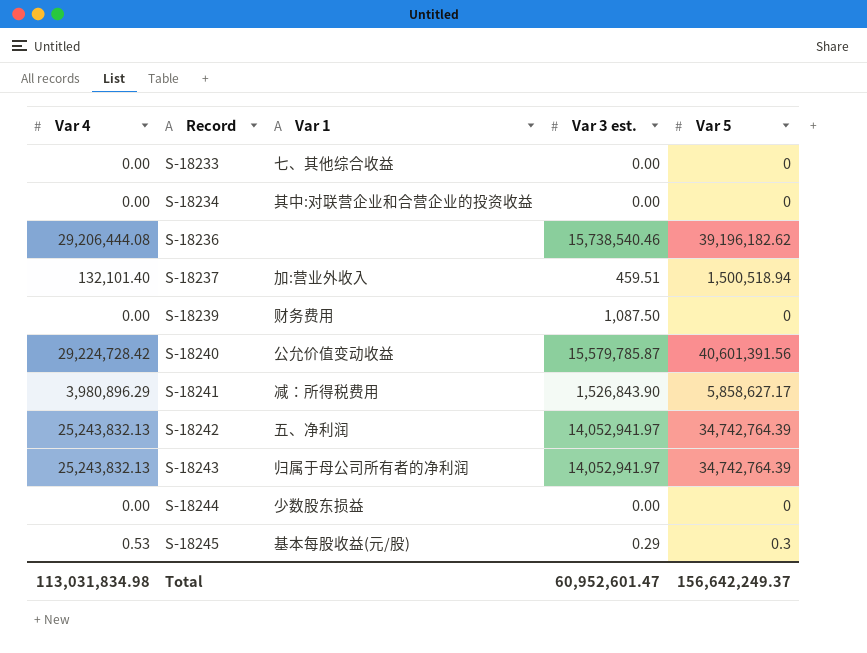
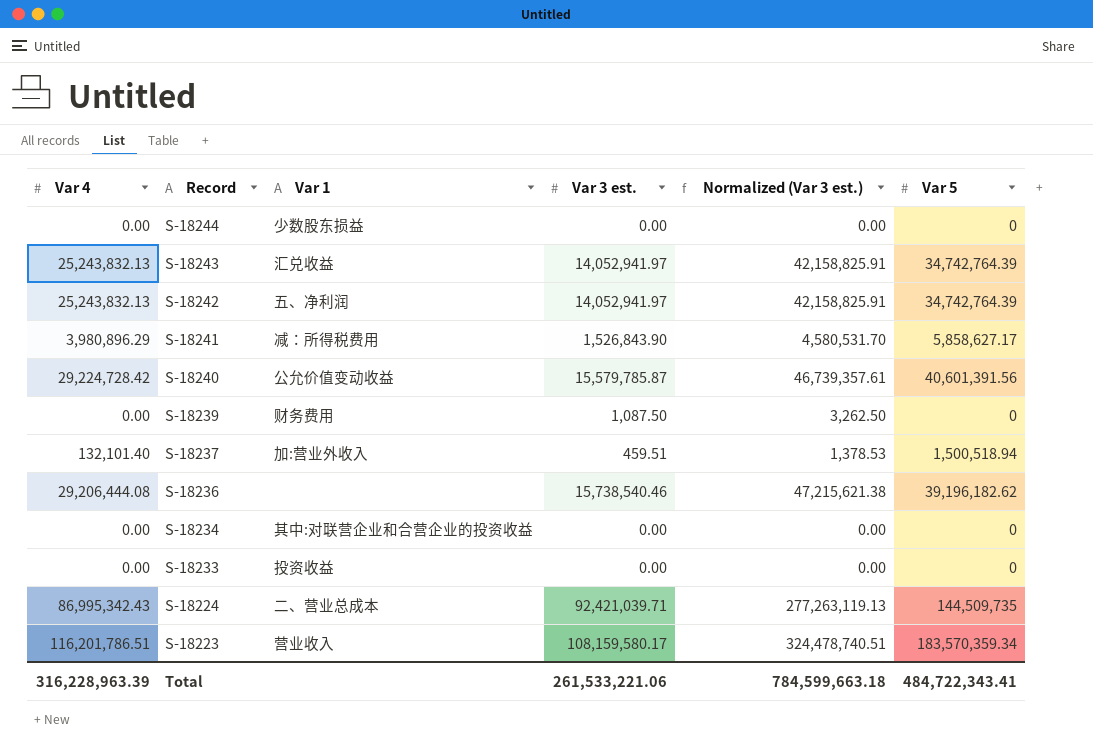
row order: Record ascending -> Record descending
column Normalized (Var 3 est.) | formula: none -> [Var 3 est.] * 3
row S-18245: 0.53 | 基本每股收益(元/股) | 0.29 | 0.3 -> none
S-18243 | Var 1: 归属于母公司所有者的净利润 -> 汇兑收益
S-18233 | Var 1: 七、其他综合收益 -> 投资收益
row S-18224: none -> 86,995,342.43 | 二、营业总成本 | 92,421,039.71 | 277,263,119.13 | 144,509,735
row S-18223: none -> 116,201,786.51 | 营业收入 | 108,159,580.17 | 324,478,740.51 | 183,570,359.34
Total | Var 4: 113,031,834.98 -> 316,228,963.39
Total | Var 3 est.: 60,952,601.47 -> 261,533,221.06
Total | Var 5: 156,642,249.37 -> 484,722,343.41

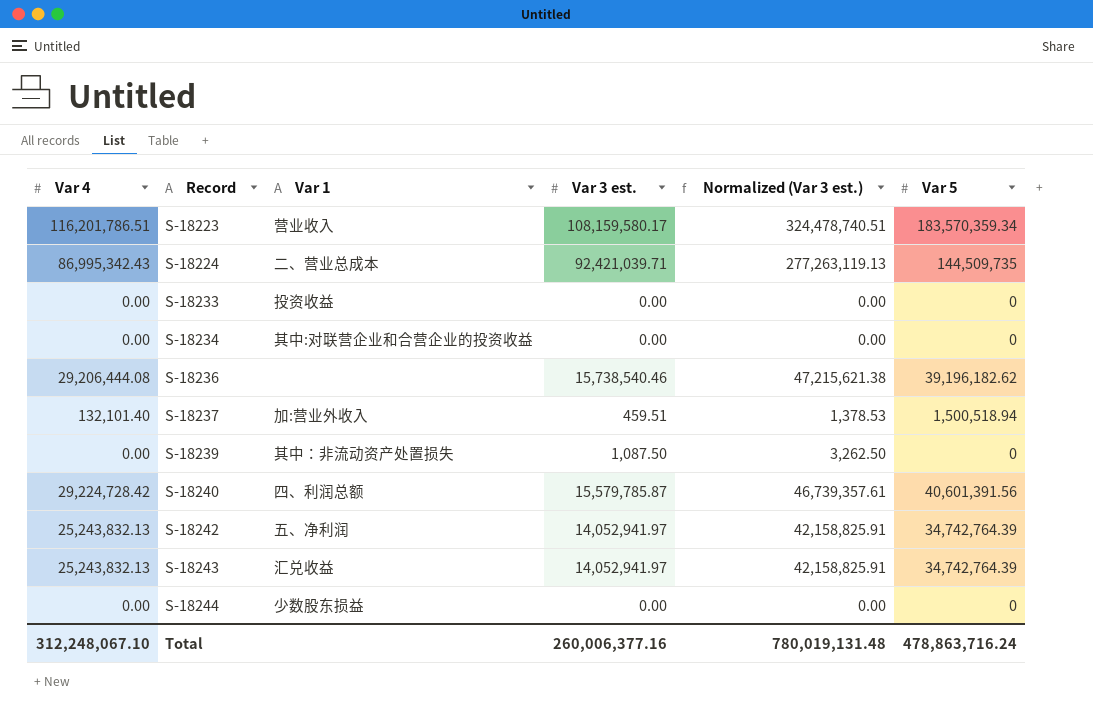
row order: Record descending -> Record ascending
row S-18241: 3,980,896.29 | 减：所得税费用 | 1,526,843.90 | 4,580,531.70 | 5,858,627.17 -> none
S-18239 | Var 1: 财务费用 -> 其中：非流动资产处置损失
S-18240 | Var 1: 公允价值变动收益 -> 四、利润总额
Total | Var 4: 316,228,963.39 -> 312,248,067.10
Total | Var 3 est.: 261,533,221.06 -> 260,006,377.16
Total | Normalized (Var 3 est.): 784,599,663.18 -> 780,019,131.48
Total | Var 5: 484,722,343.41 -> 478,863,716.24

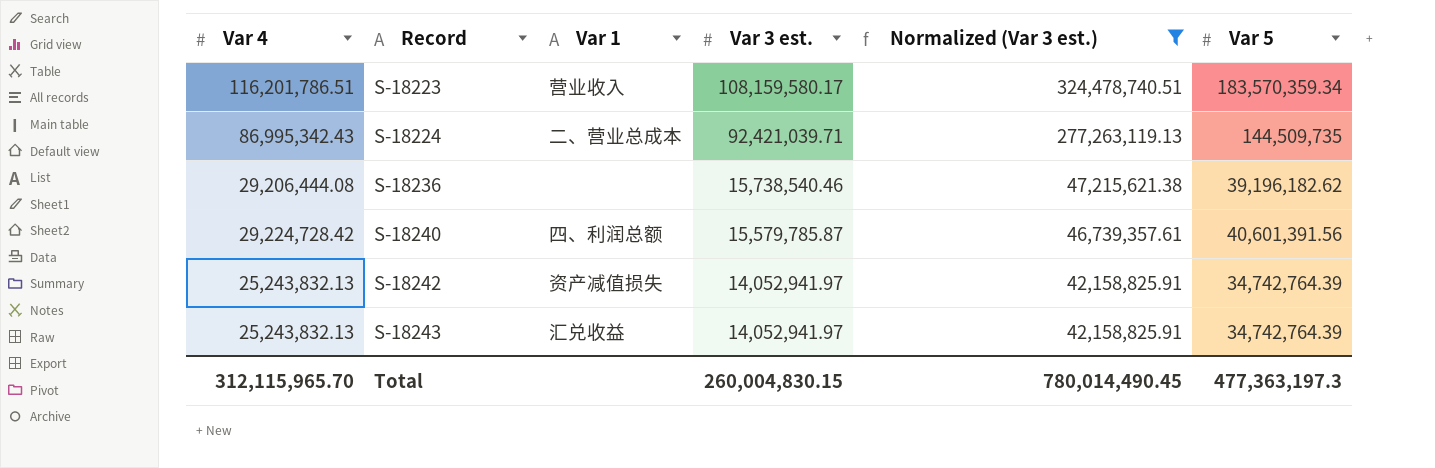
filter: none -> Normalized (Var 3 est.) >= 42,158,825.91
S-18242 | Var 1: 五、净利润 -> 资产减值损失
Total | Var 4: 312,248,067.10 -> 312,115,965.70
Total | Var 3 est.: 260,006,377.16 -> 260,004,830.15
Total | Normalized (Var 3 est.): 780,019,131.48 -> 780,014,490.45
Total | Var 5: 478,863,716.24 -> 477,363,197.3

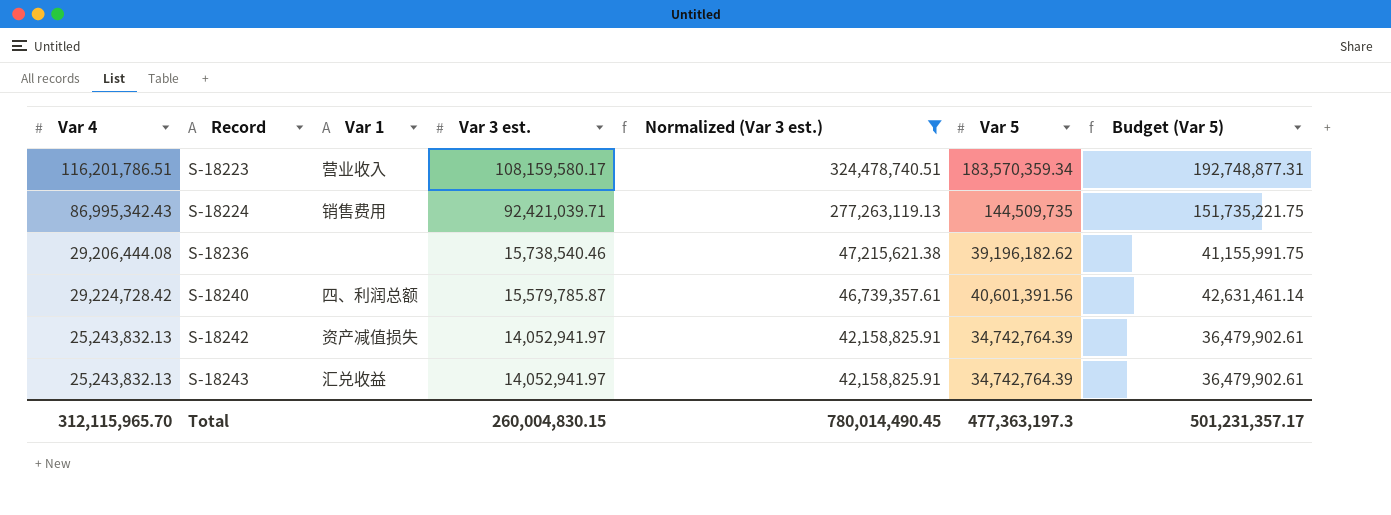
column Budget (Var 5) | formula: none -> [Var 5] * 1.05
S-18224 | Var 1: 二、营业总成本 -> 销售费用

